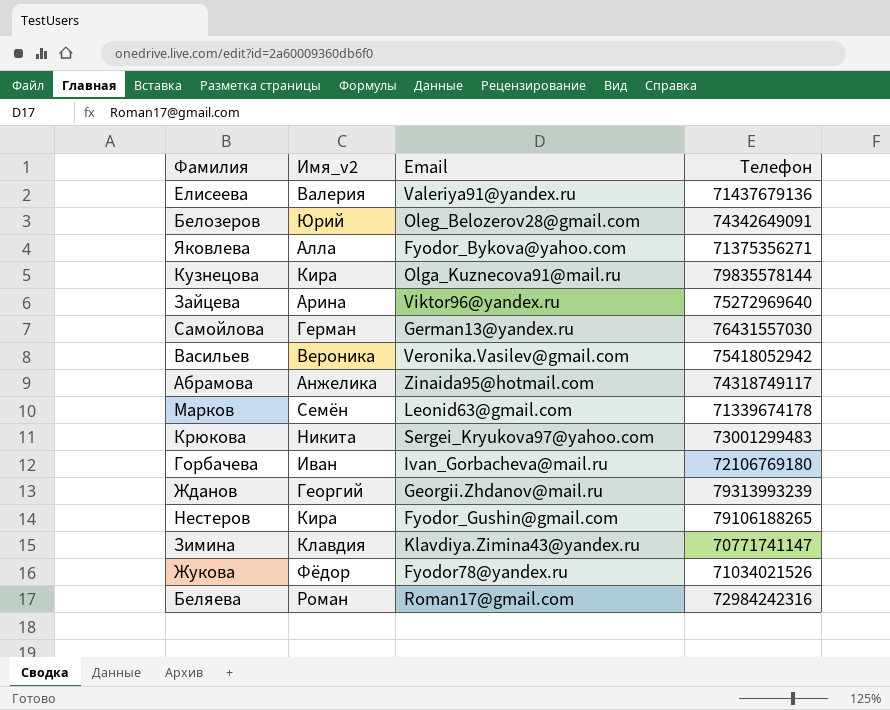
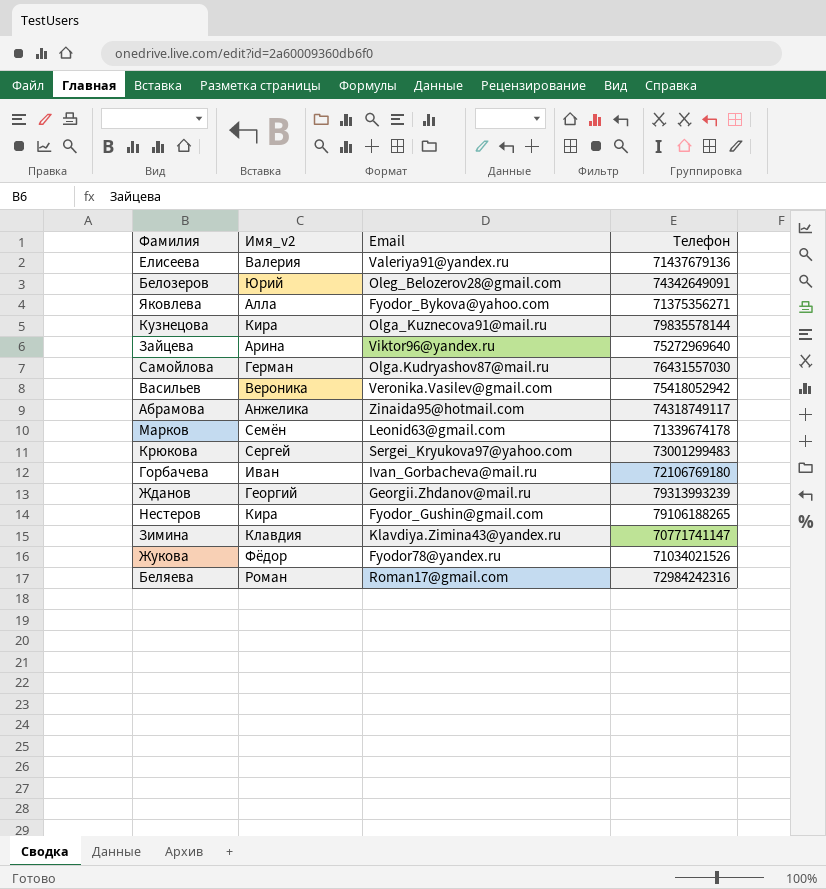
Самойлова | Email: German13@yandex.ru -> Olga.Kudryashov87@mail.ru
Крюкова | Имя_v2: Никита -> Сергей

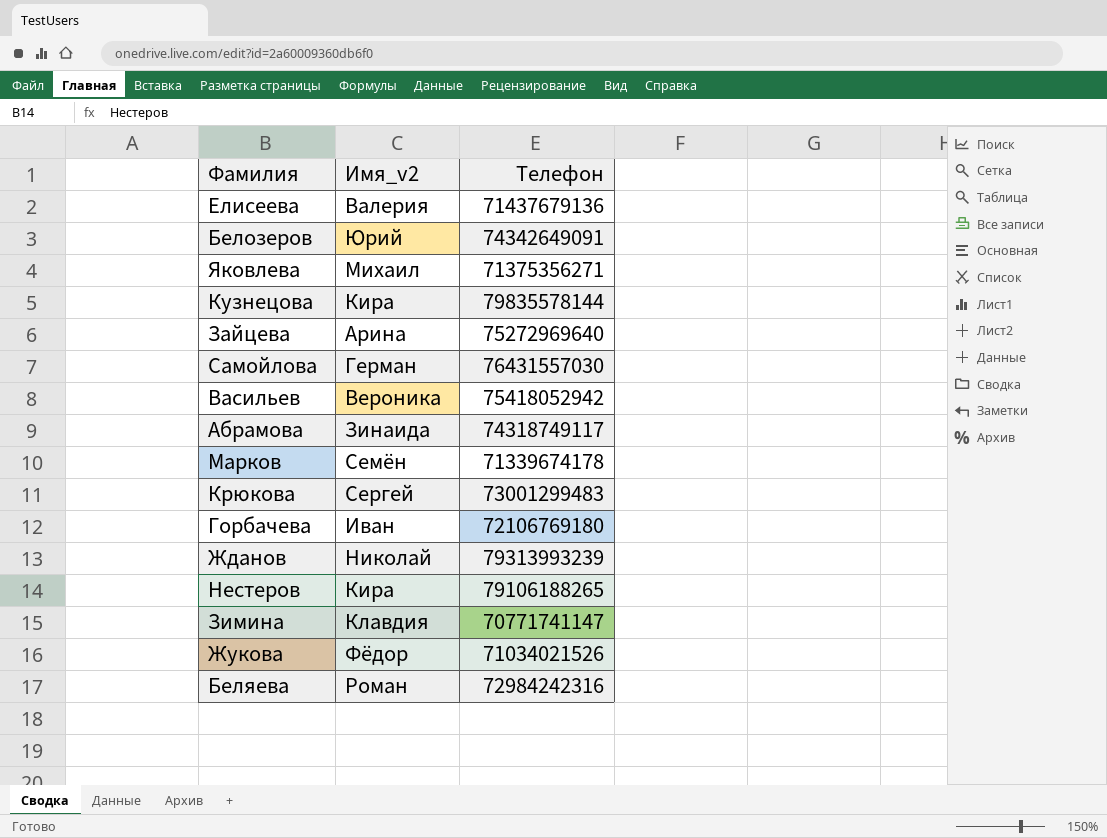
column Email | position: 3 -> none
Яковлева | Имя_v2: Алла -> Михаил
Абрамова | Имя_v2: Анжелика -> Зинаида
Жданов | Имя_v2: Георгий -> Николай

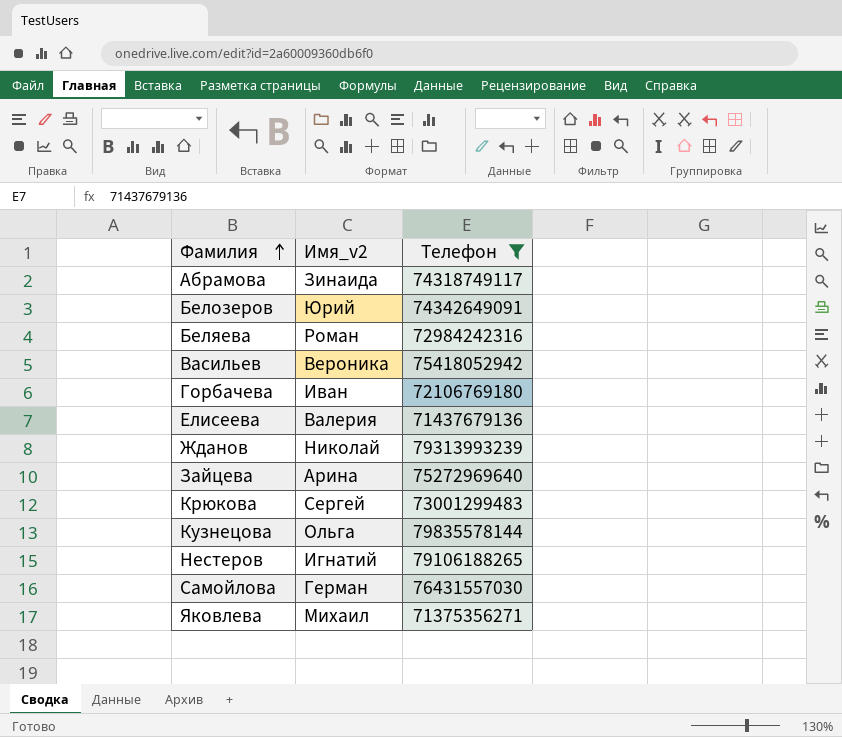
filter: none -> Телефон >= 71375356271
row order: none -> Фамилия ascending
Кузнецова | Имя_v2: Кира -> Ольга
Нестеров | Имя_v2: Кира -> Игнатий

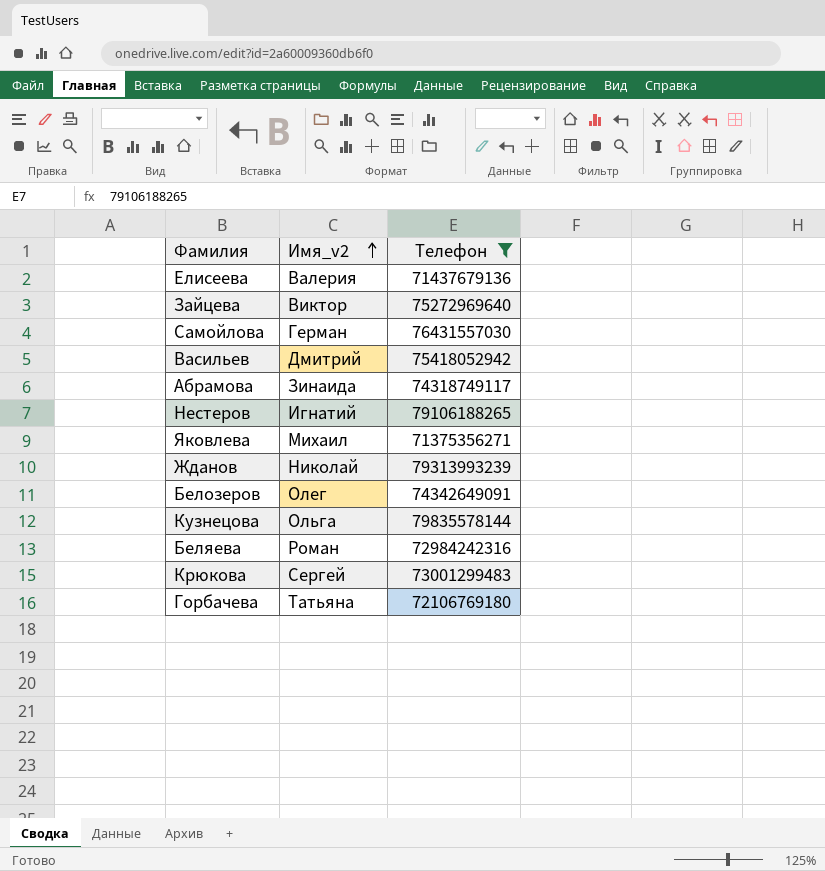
row order: Фамилия ascending -> Имя_v2 ascending
Зайцева | Имя_v2: Арина -> Виктор
Васильев | Имя_v2: Вероника -> Дмитрий
Белозеров | Имя_v2: Юрий -> Олег
Горбачева | Имя_v2: Иван -> Татьяна

